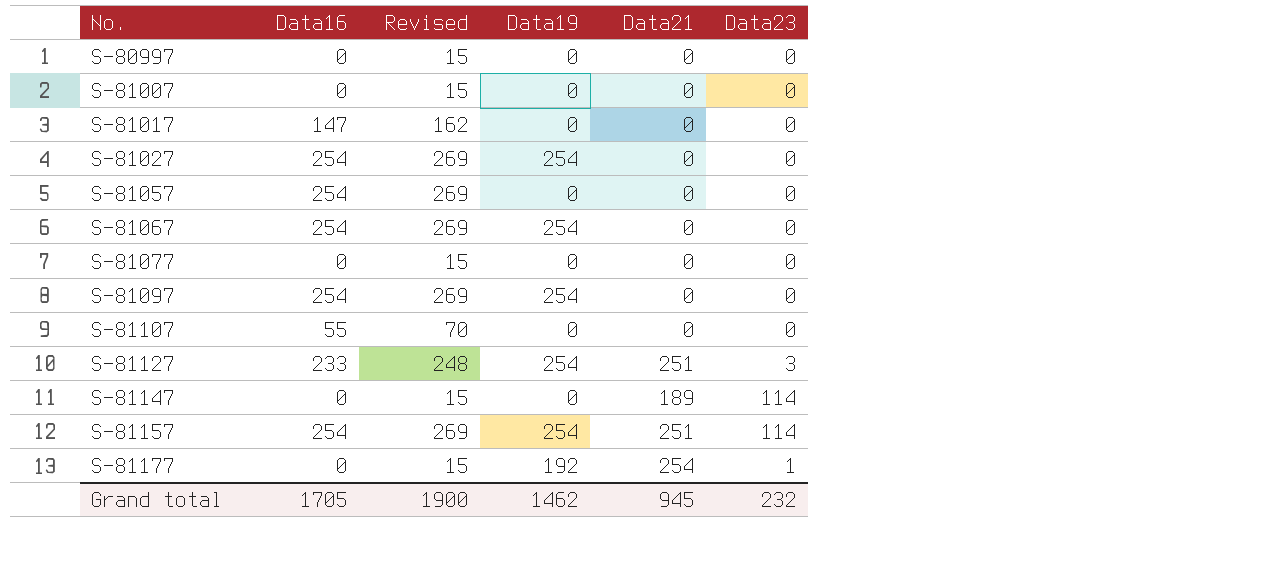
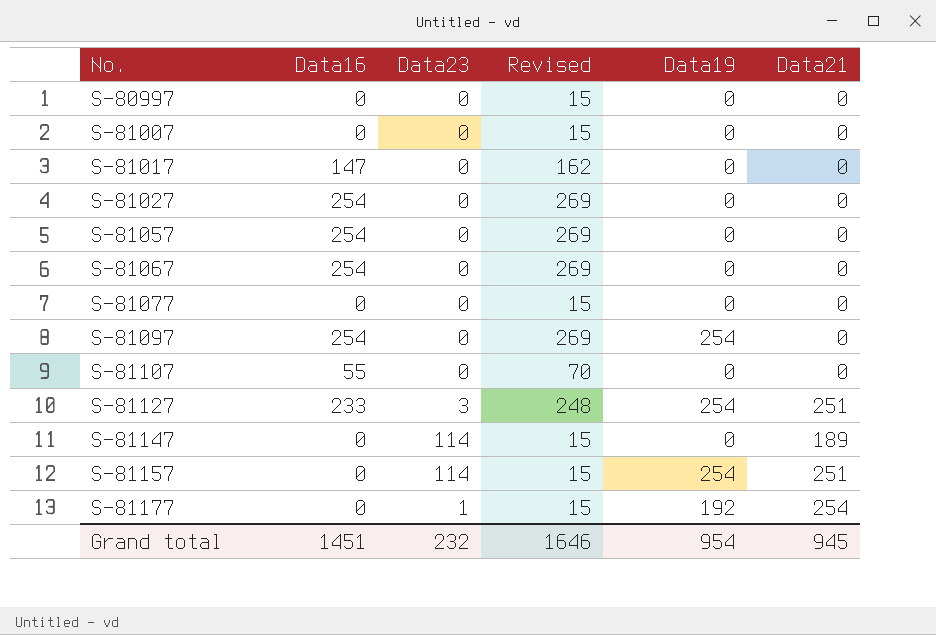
column Data23 | position: 6 -> 3
S-81027 | Data19: 254 -> 0
S-81067 | Data19: 254 -> 0
S-81157 | Data16: 254 -> 0
S-81157 | Revised: 269 -> 15
Grand total | Data16: 1705 -> 1451
Grand total | Revised: 1900 -> 1646
Grand total | Data19: 1462 -> 954

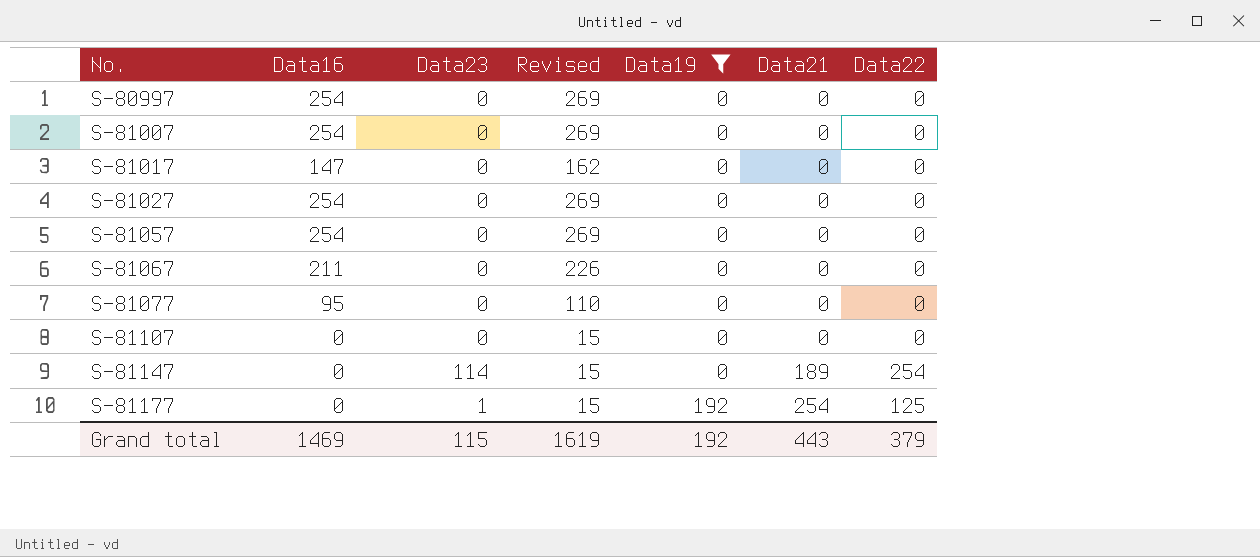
filter: none -> Data19 != 254
column Data22 | position: none -> 7
S-80997 | Data16: 0 -> 254
S-80997 | Revised: 15 -> 269
S-81007 | Data16: 0 -> 254
S-81007 | Revised: 15 -> 269
S-81067 | Data16: 254 -> 211
S-81067 | Revised: 269 -> 226
S-81077 | Data16: 0 -> 95
S-81077 | Revised: 15 -> 110
S-81107 | Data16: 55 -> 0
S-81107 | Revised: 70 -> 15
Grand total | Data16: 1451 -> 1469
Grand total | Data23: 232 -> 115
Grand total | Revised: 1646 -> 1619
Grand total | Data19: 954 -> 192
Grand total | Data21: 945 -> 443

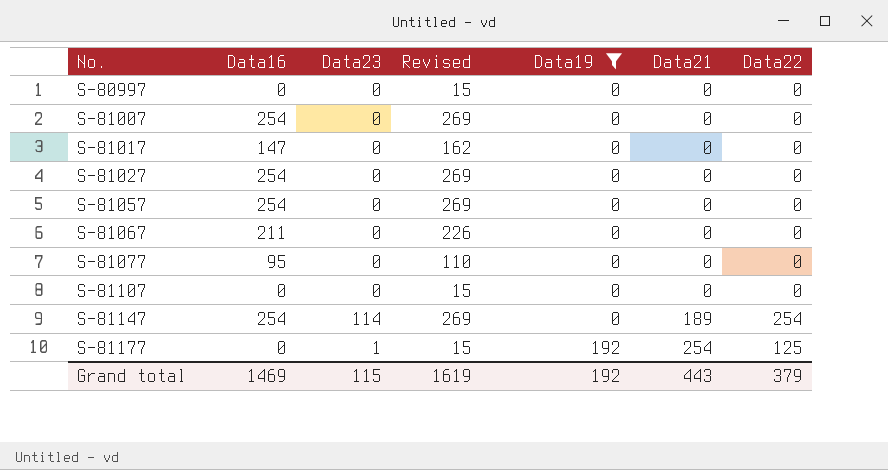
S-80997 | Data16: 254 -> 0
S-80997 | Revised: 269 -> 15
S-81147 | Data16: 0 -> 254
S-81147 | Revised: 15 -> 269

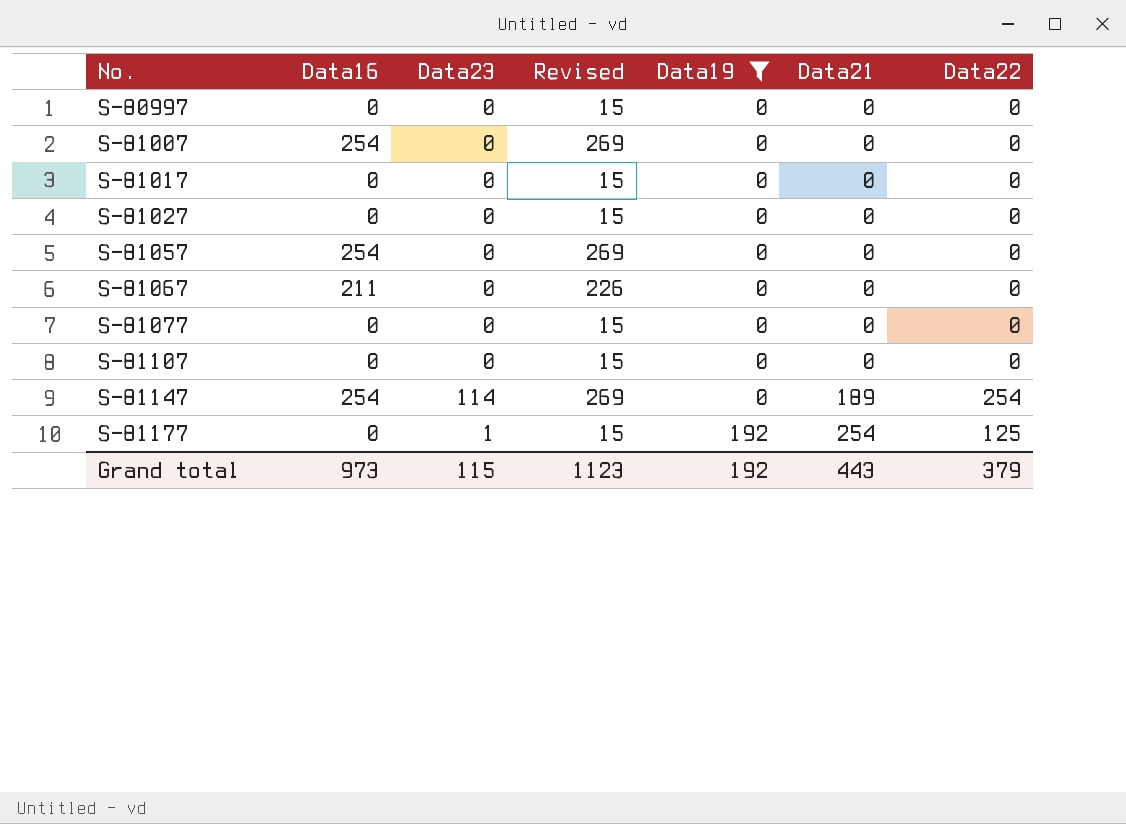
S-81017 | Data16: 147 -> 0
S-81017 | Revised: 162 -> 15
S-81027 | Data16: 254 -> 0
S-81027 | Revised: 269 -> 15
S-81077 | Data16: 95 -> 0
S-81077 | Revised: 110 -> 15
Grand total | Data16: 1469 -> 973
Grand total | Revised: 1619 -> 1123

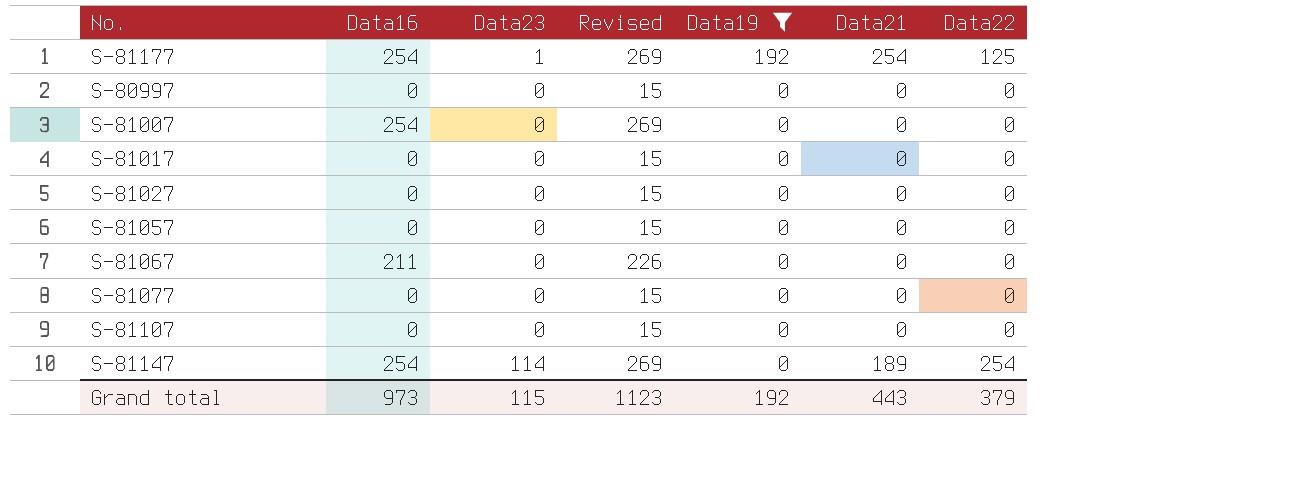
row order: No. ascending -> Data19 descending
S-81177 | Data16: 0 -> 254
S-81177 | Revised: 15 -> 269
S-81057 | Data16: 254 -> 0
S-81057 | Revised: 269 -> 15

